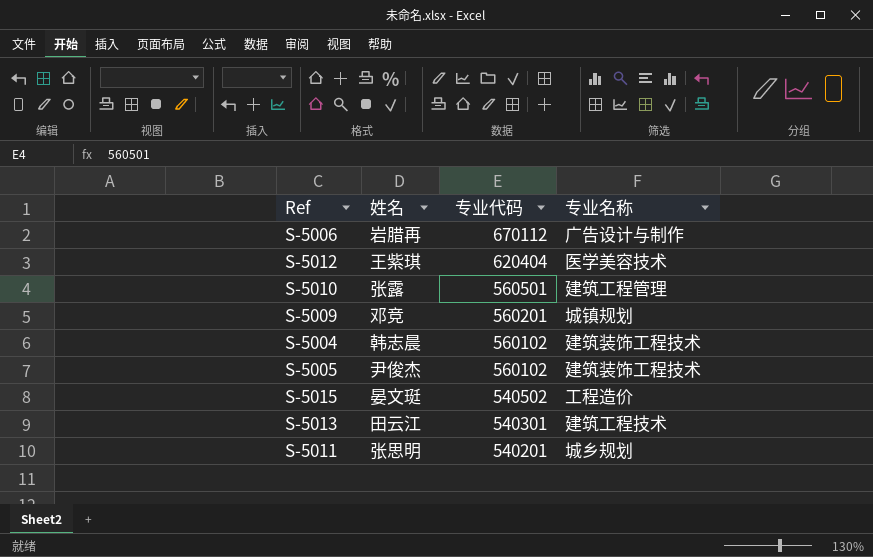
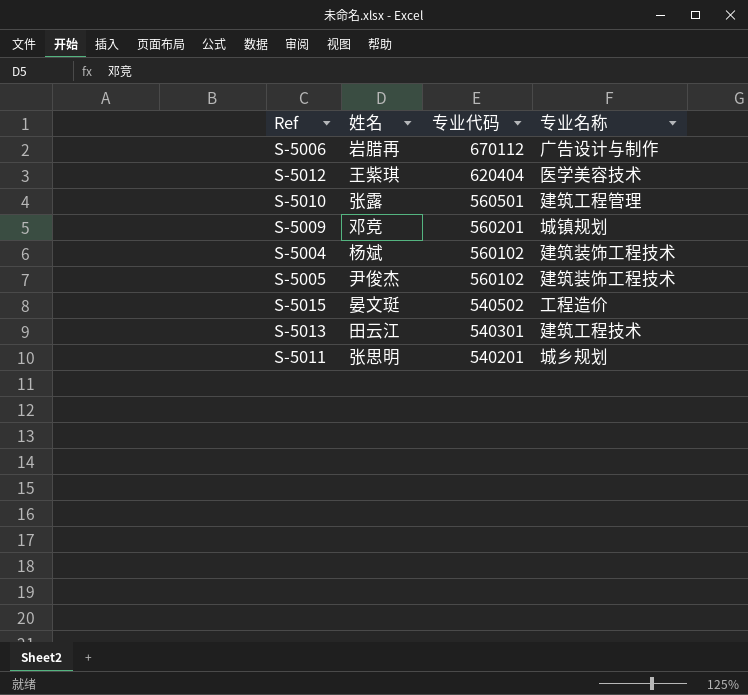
S-5004 | 姓名: 韩志晨 -> 杨斌

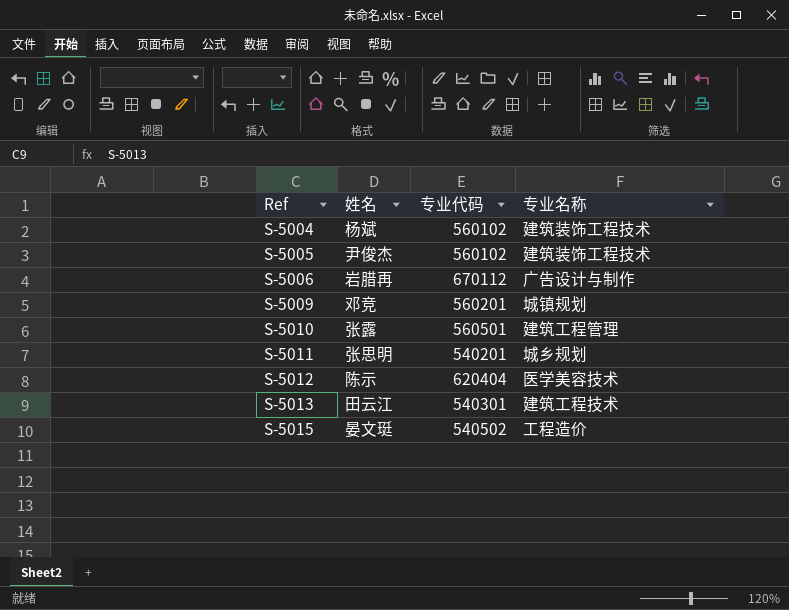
row order: 专业代码 descending -> Ref ascending
S-5012 | 姓名: 王紫琪 -> 陈示

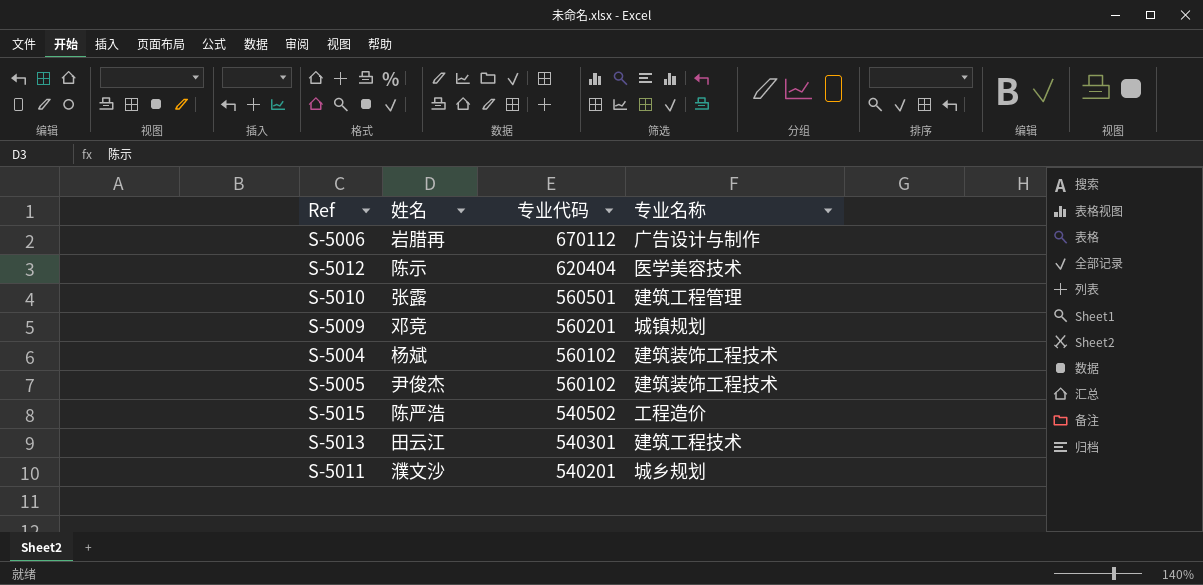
row order: Ref ascending -> 专业代码 descending
S-5015 | 姓名: 晏文珽 -> 陈严浩
S-5011 | 姓名: 张思明 -> 濮文沙

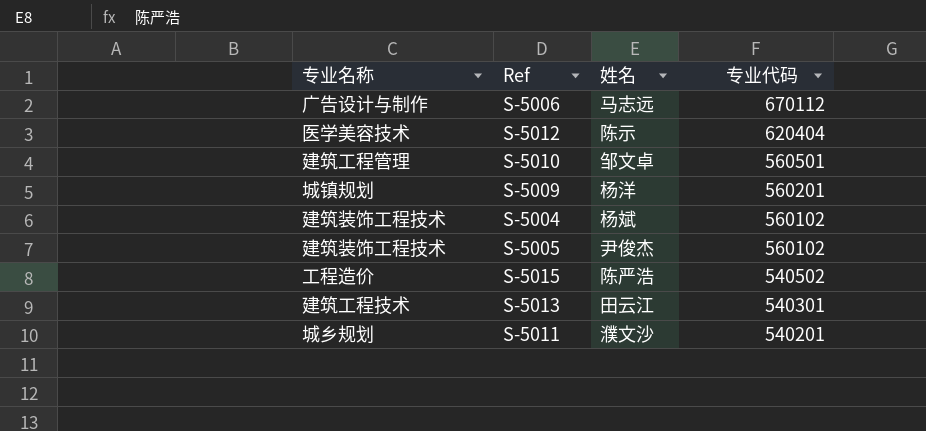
column 专业名称 | position: 4 -> 1
S-5006 | 姓名: 岩腊再 -> 马志远
S-5010 | 姓名: 张露 -> 邹文卓
S-5009 | 姓名: 邓竞 -> 杨洋

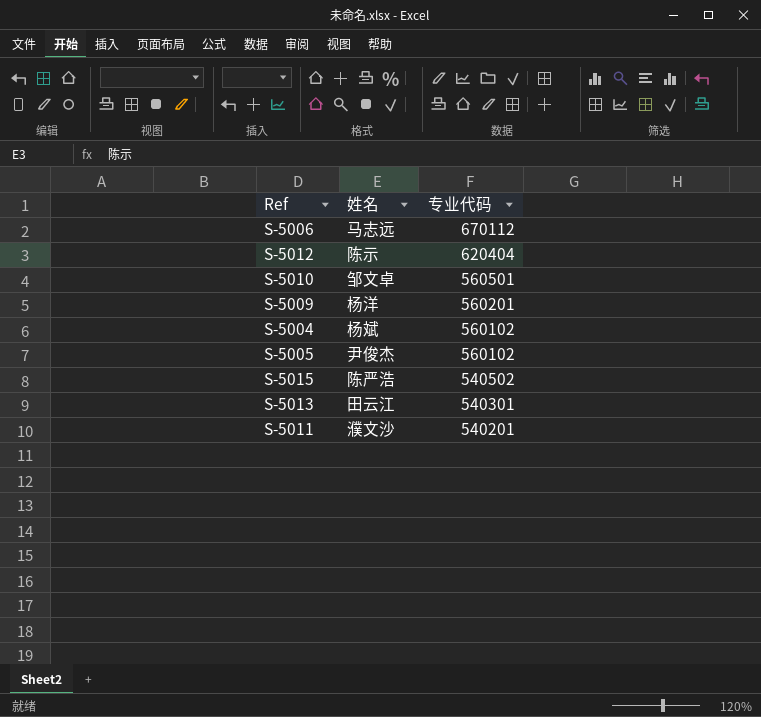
column 专业名称 | position: 1 -> none

